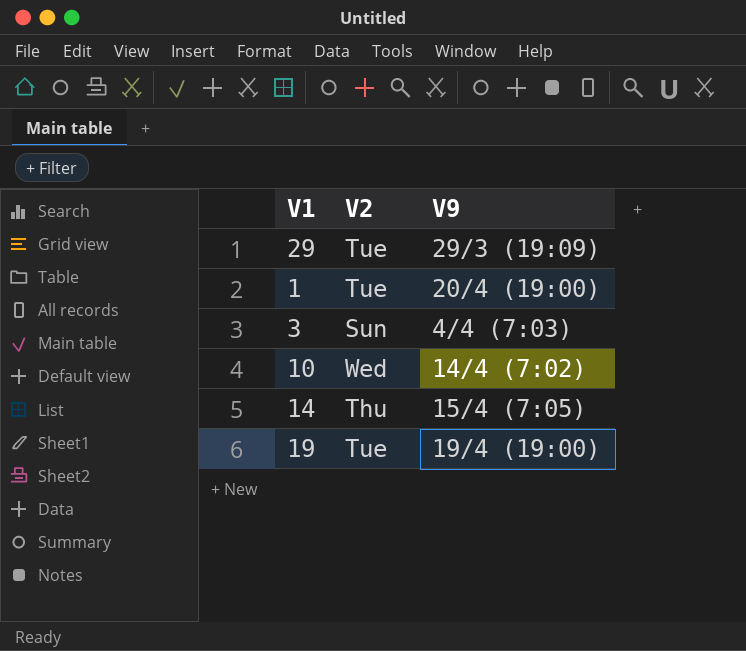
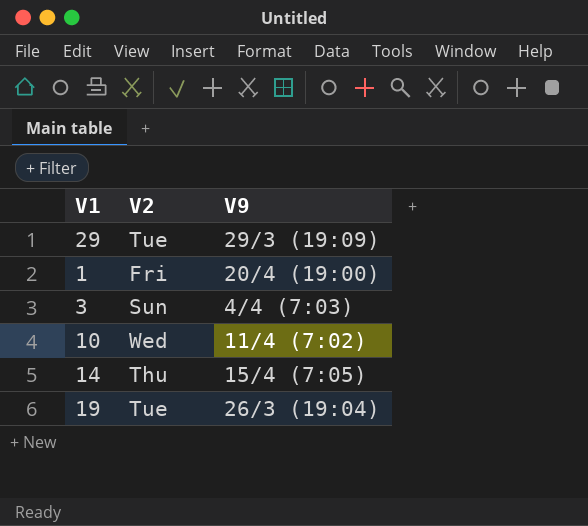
1 | V2: Tue -> Fri
10 | V9: 14/4 (7:02) -> 11/4 (7:02)
19 | V9: 19/4 (19:00) -> 26/3 (19:04)

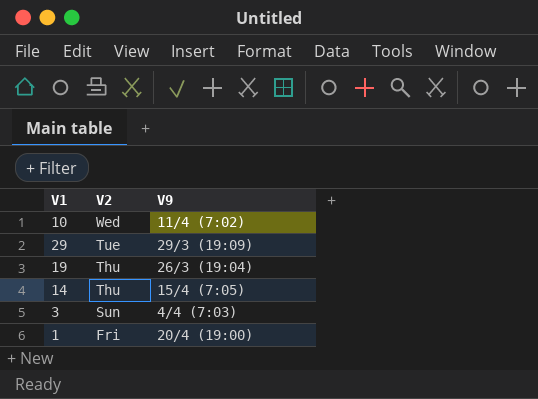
row order: none -> V2 descending
19 | V2: Tue -> Thu

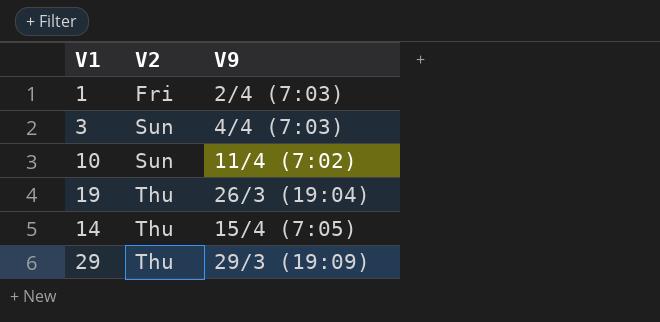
row order: V2 descending -> V2 ascending
1 | V9: 20/4 (19:00) -> 2/4 (7:03)
10 | V2: Wed -> Sun
29 | V2: Tue -> Thu

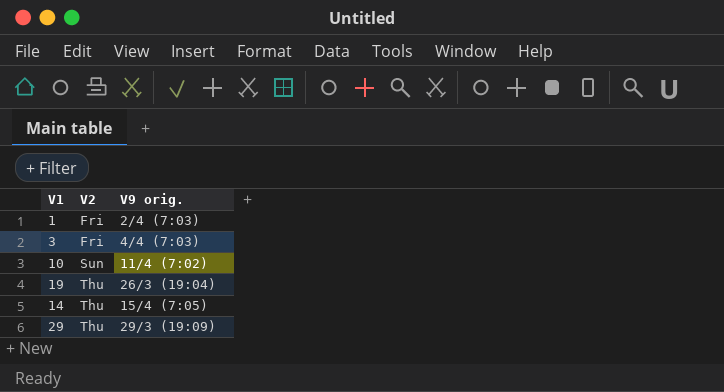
column name: V9 -> V9 orig.
3 | V2: Sun -> Fri

